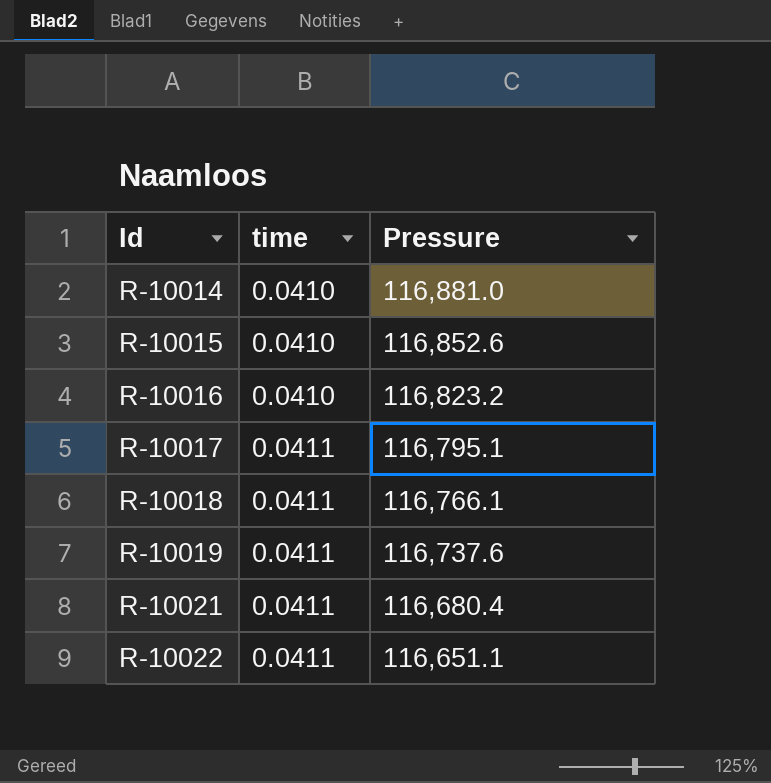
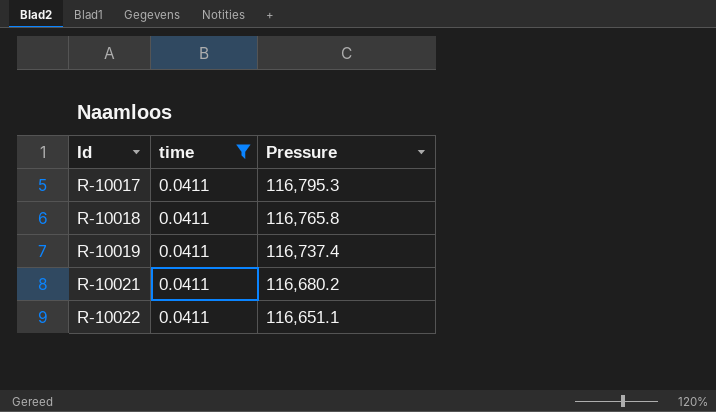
filter: none -> time = 0.0411
R-10017 | Pressure: 116,795.1 -> 116,795.3
R-10018 | Pressure: 116,766.1 -> 116,765.8
R-10019 | Pressure: 116,737.6 -> 116,737.4
R-10021 | Pressure: 116,680.4 -> 116,680.2

